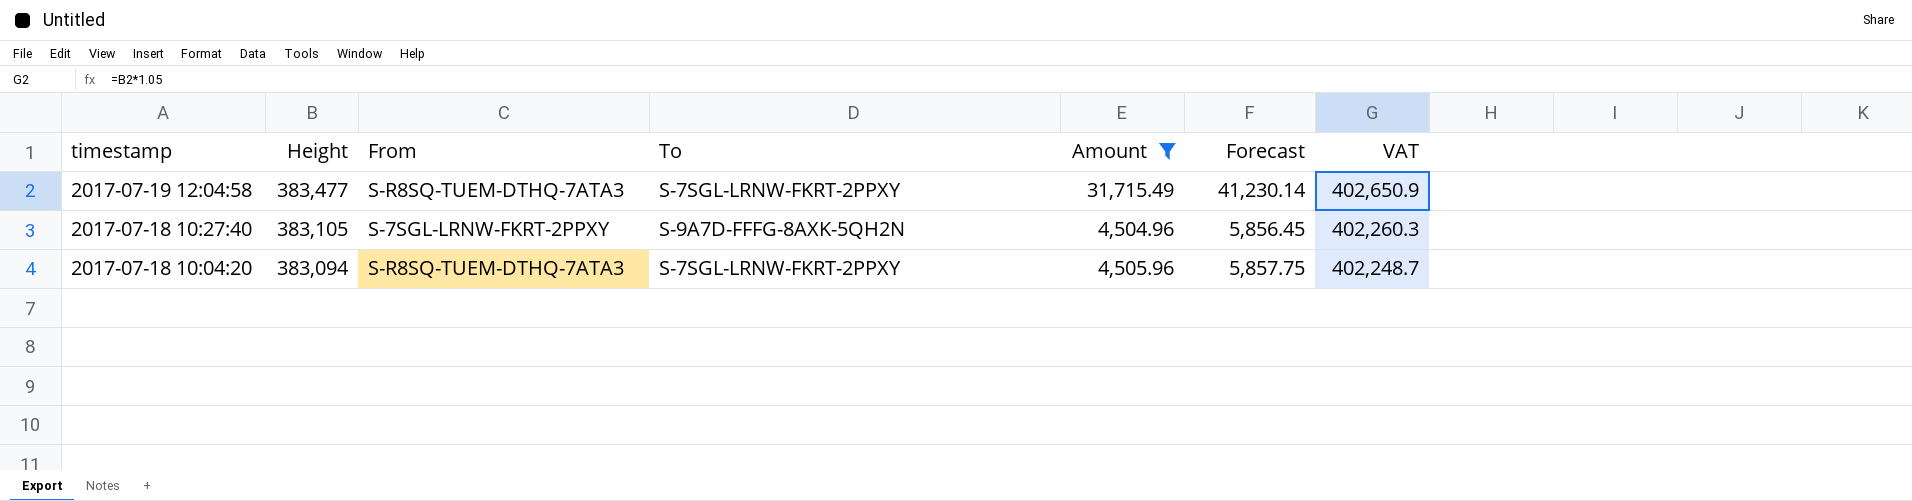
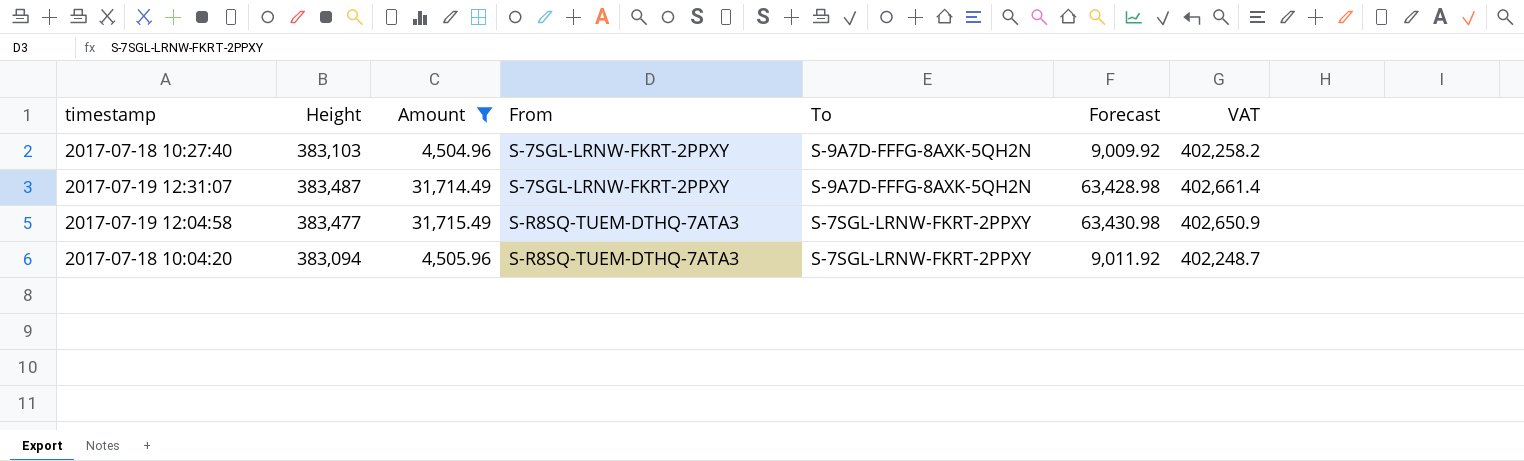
row order: timestamp descending -> From ascending
column Amount | position: 5 -> 3
column Forecast | formula: [Amount] * 1.3 -> [Amount] * 2
2017-07-18 10:27:40 | Height: 383,105 -> 383,103
2017-07-18 10:27:40 | VAT: 402,260.3 -> 402,258.2
row 2017-07-19 12:31:07: none -> 383,487 | 31,714.49 | S-7SGL-LRNW-FKRT-2PPXY | S-9A7D-FFFG-8AXK-5QH2N | 63,428.98 | 402,661.4

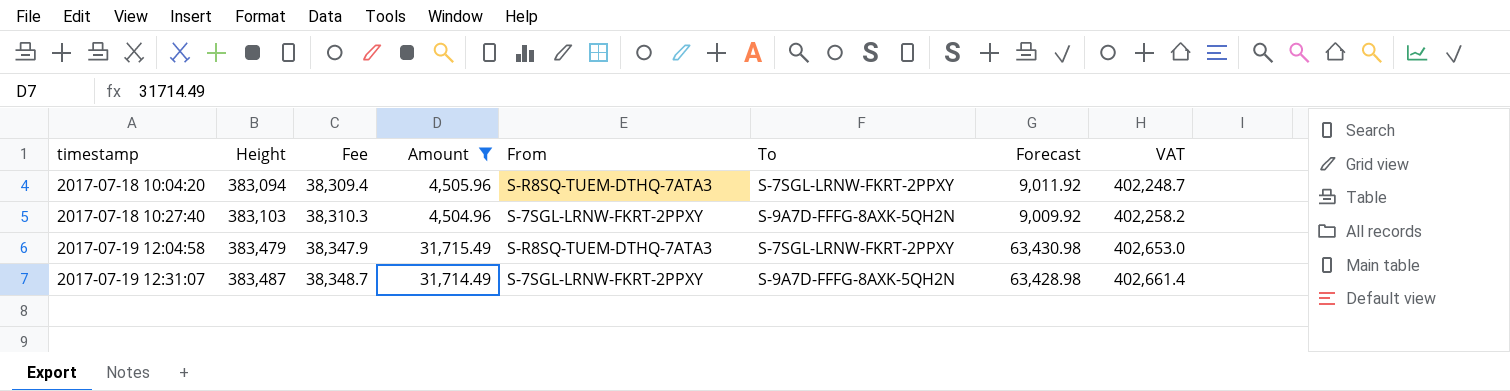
row order: From ascending -> timestamp ascending
column Fee | formula: none -> [Height] * 0.1
2017-07-19 12:04:58 | Height: 383,477 -> 383,479
2017-07-19 12:04:58 | VAT: 402,650.9 -> 402,653.0

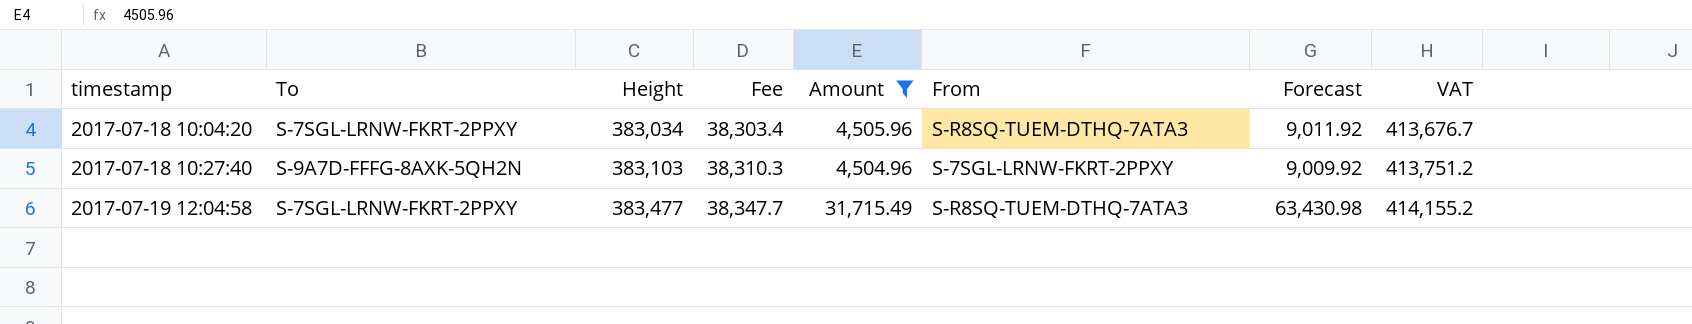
column To | position: 6 -> 2
column VAT | formula: [Height] * 1.05 -> [Height] * 1.08
row 2017-07-19 12:31:07: 383,487 | 38,348.7 | 31,714.49 | S-7SGL-LRNW-FKRT-2PPXY | S-9A7D-FFFG-8AXK-5QH2N | 63,428.98 | 402,661.4 -> none
2017-07-18 10:04:20 | Height: 383,094 -> 383,034
2017-07-18 10:04:20 | Fee: 38,309.4 -> 38,303.4
2017-07-19 12:04:58 | Height: 383,479 -> 383,477
2017-07-19 12:04:58 | Fee: 38,347.9 -> 38,347.7

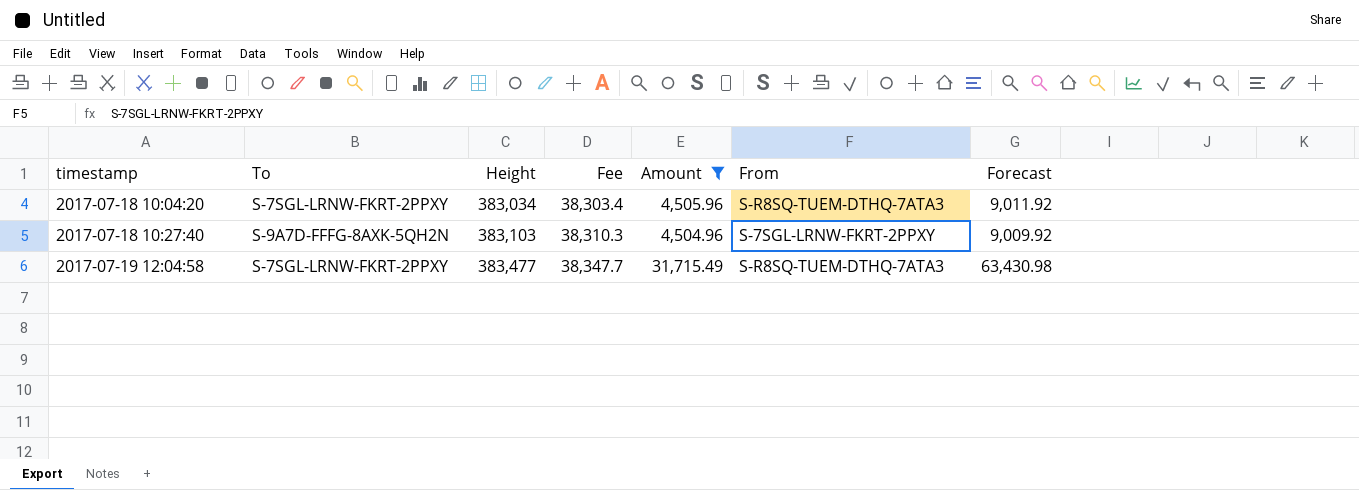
column VAT | formula: [Height] * 1.08 -> none

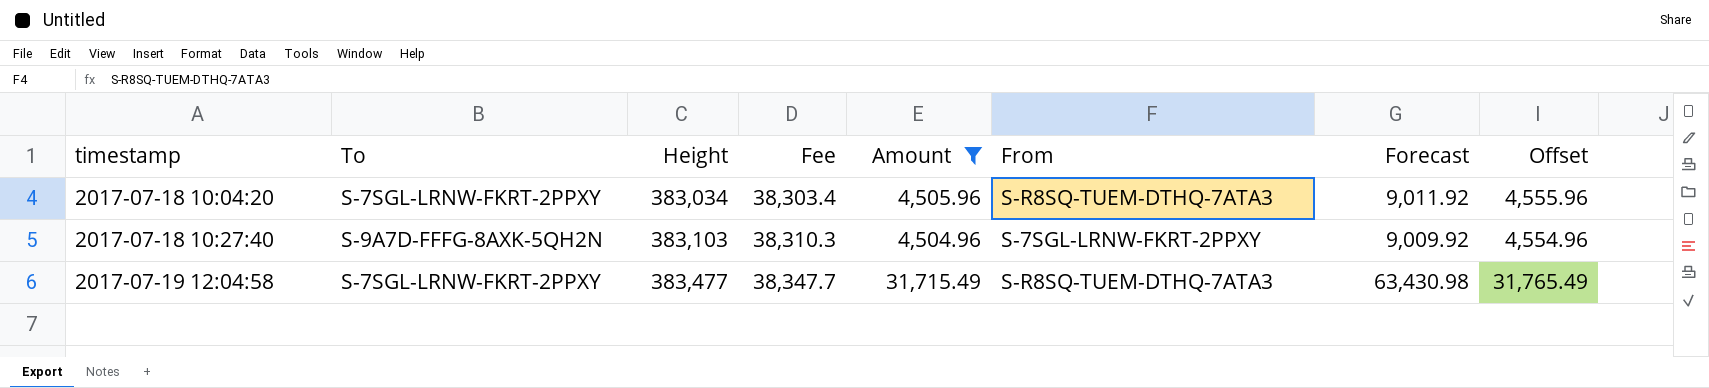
column Offset | formula: none -> [Amount] + 50

